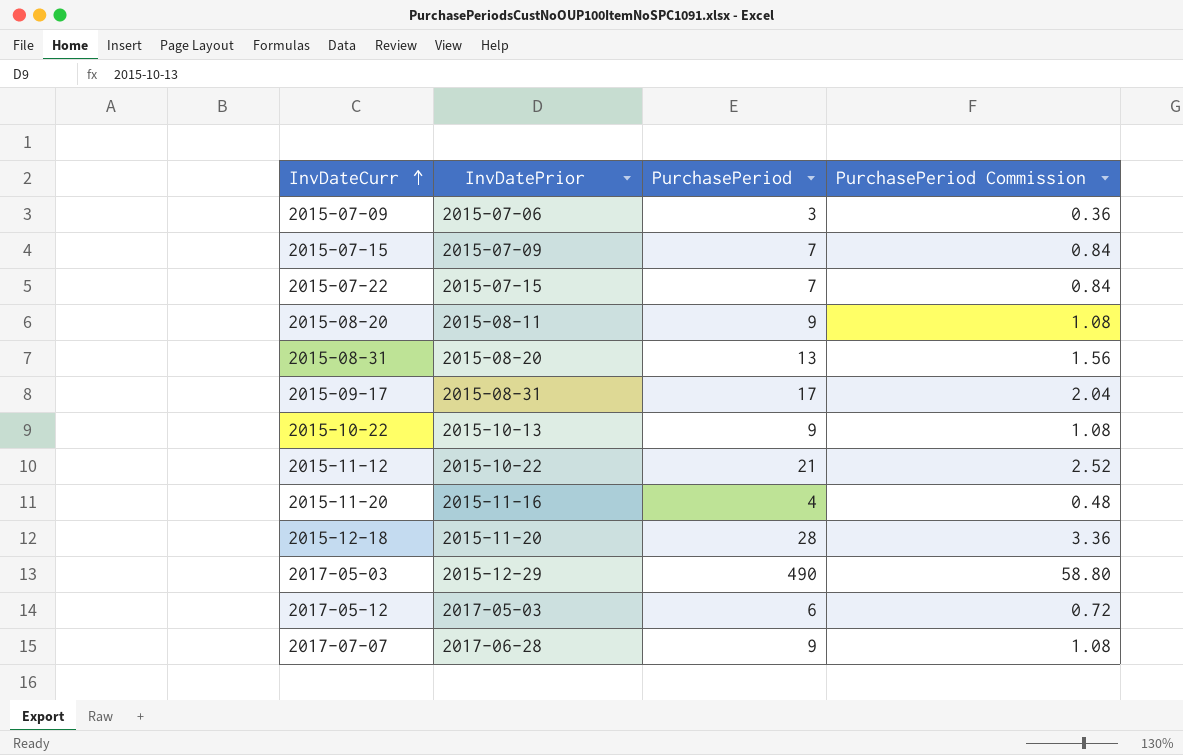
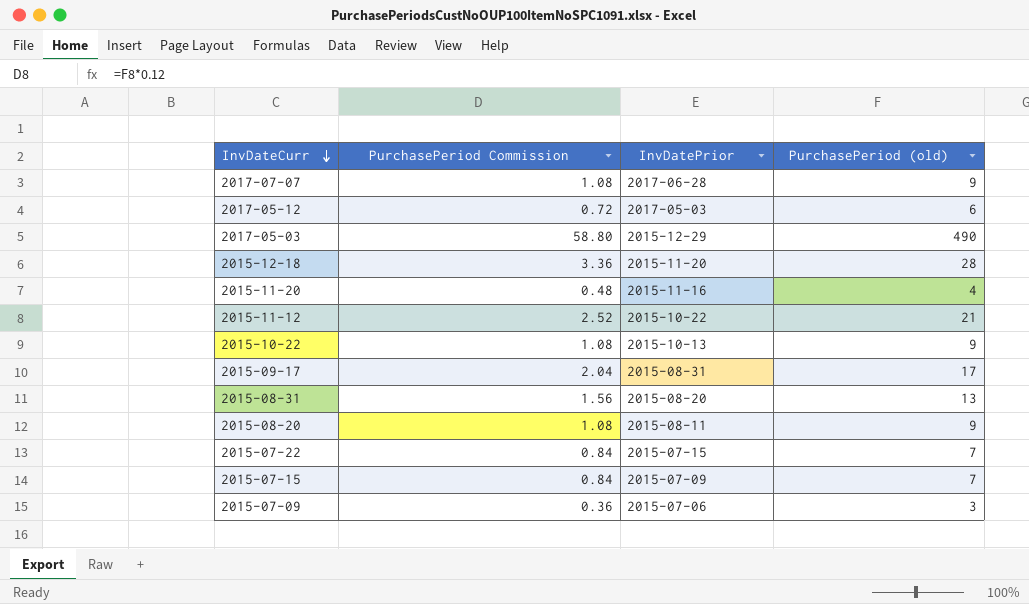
row order: InvDateCurr ascending -> InvDateCurr descending
column PurchasePeriod Commission | position: 4 -> 2
column name: PurchasePeriod -> PurchasePeriod (old)

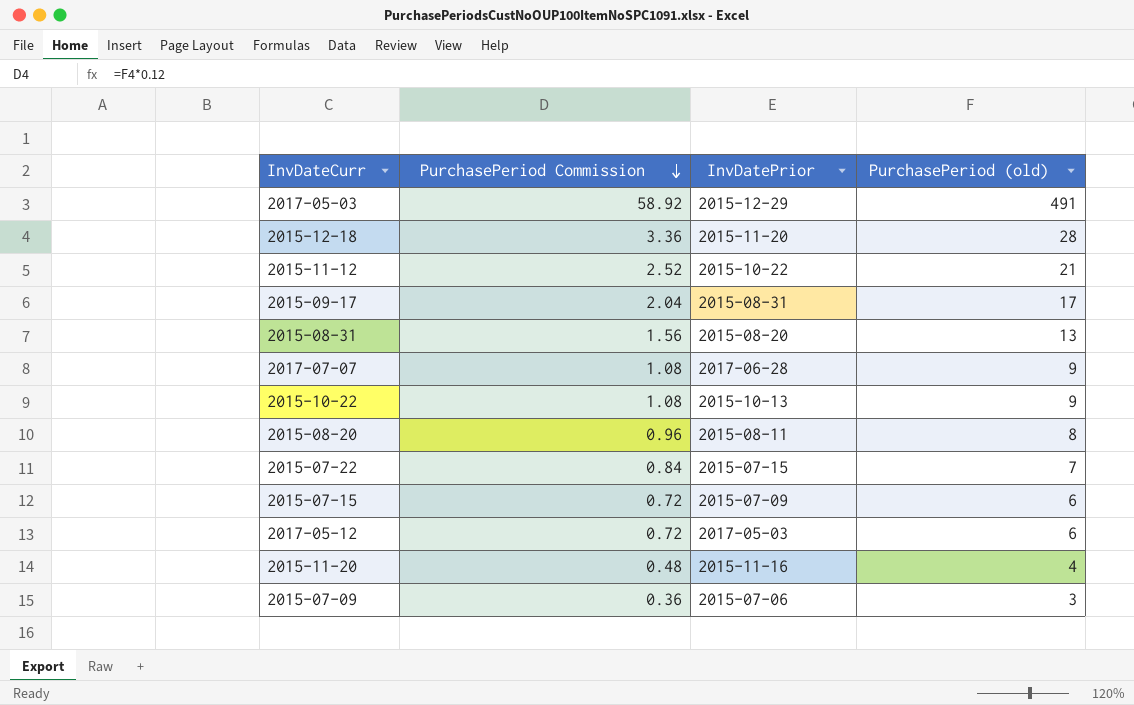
row order: InvDateCurr descending -> PurchasePeriod Commission descending
2017-05-03 | PurchasePeriod Commission: 58.80 -> 58.92
2017-05-03 | PurchasePeriod (old): 490 -> 491
2015-08-20 | PurchasePeriod Commission: 1.08 -> 0.96
2015-08-20 | PurchasePeriod (old): 9 -> 8
2015-07-15 | PurchasePeriod Commission: 0.84 -> 0.72
2015-07-15 | PurchasePeriod (old): 7 -> 6

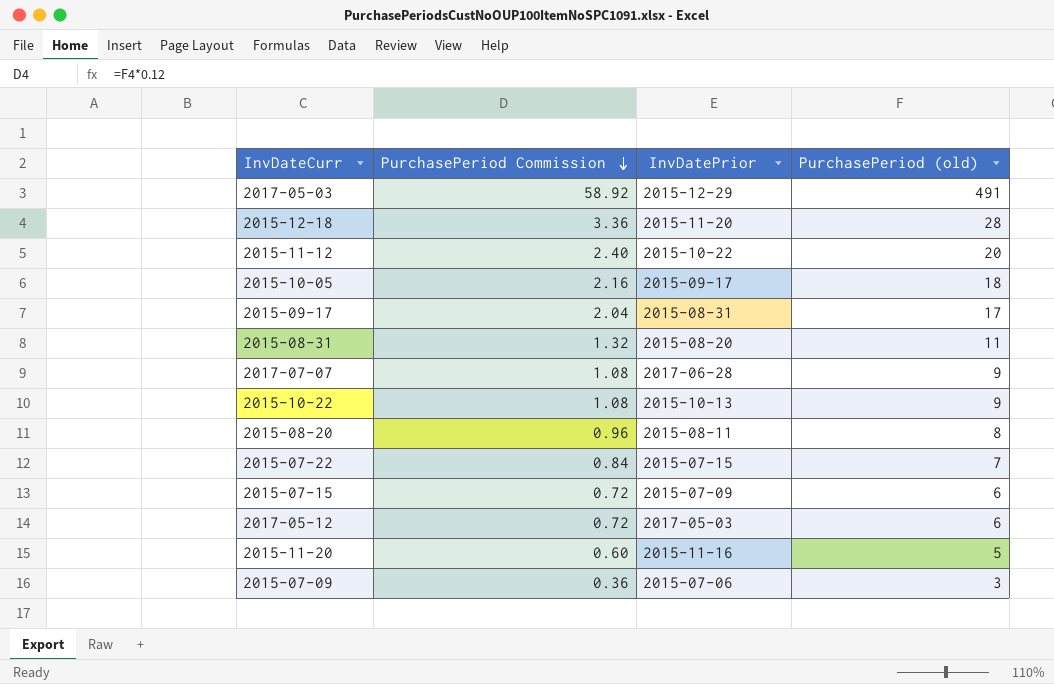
2015-11-12 | PurchasePeriod Commission: 2.52 -> 2.40
2015-11-12 | PurchasePeriod (old): 21 -> 20
row 2015-10-05: none -> 2.16 | 2015-09-17 | 18
2015-08-31 | PurchasePeriod Commission: 1.56 -> 1.32
2015-08-31 | PurchasePeriod (old): 13 -> 11
2015-11-20 | PurchasePeriod Commission: 0.48 -> 0.60
2015-11-20 | PurchasePeriod (old): 4 -> 5

